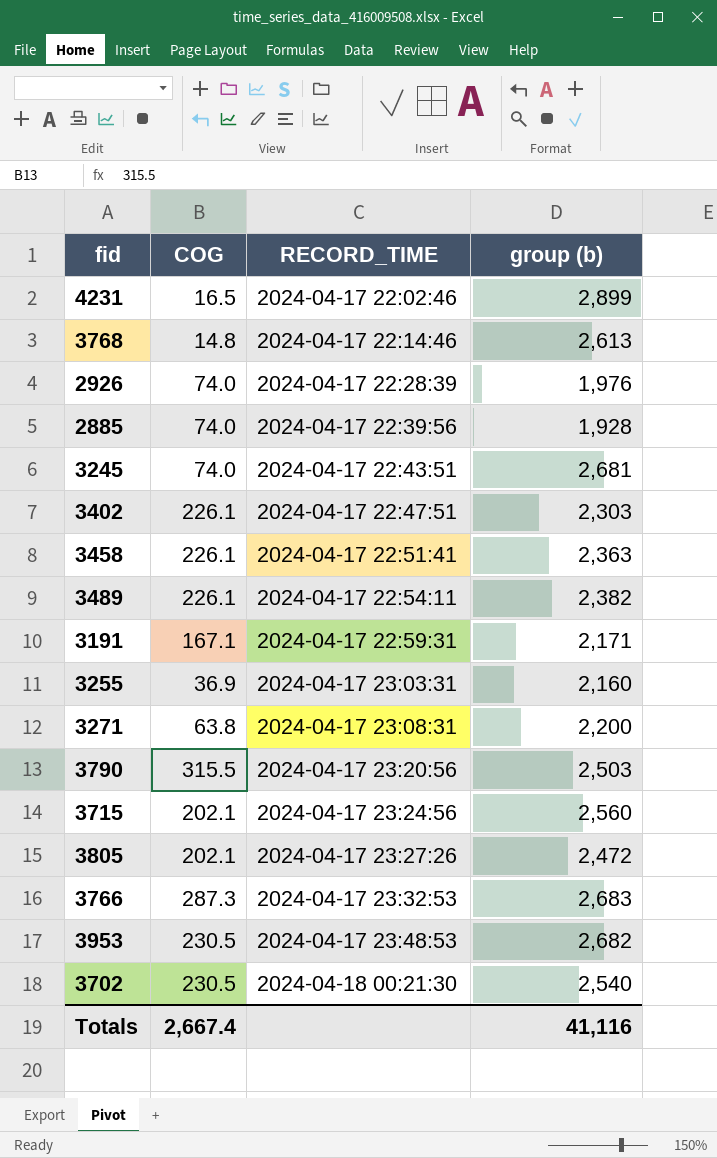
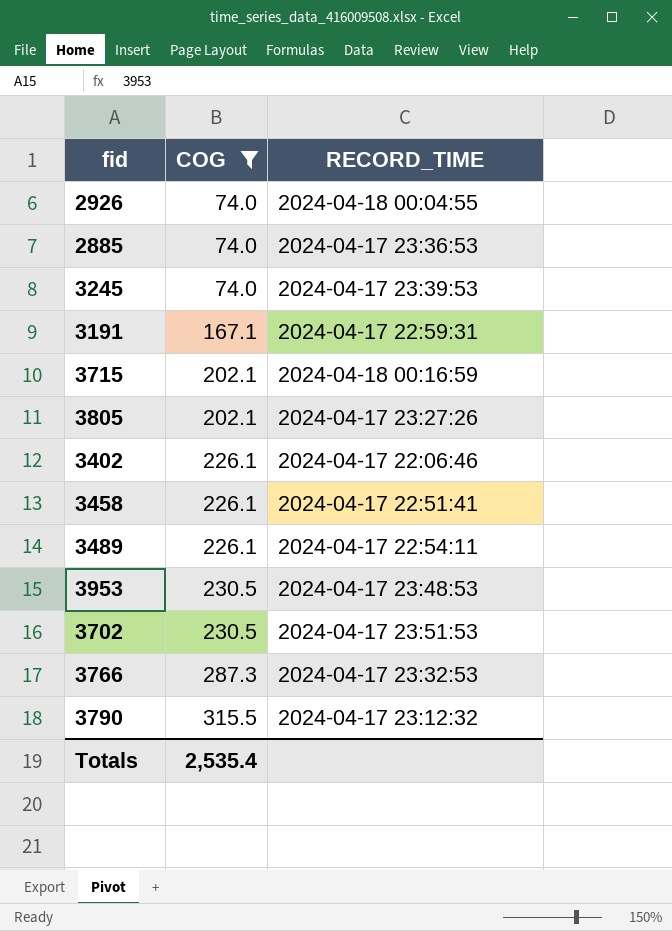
filter: none -> COG >= 74.0
row order: RECORD_TIME ascending -> COG ascending
column group (b) | position: 4 -> none
2926 | RECORD_TIME: 2024-04-17 22:28:39 -> 2024-04-18 00:04:55
2885 | RECORD_TIME: 2024-04-17 22:39:56 -> 2024-04-17 23:36:53
3245 | RECORD_TIME: 2024-04-17 22:43:51 -> 2024-04-17 23:39:53
3715 | RECORD_TIME: 2024-04-17 23:24:56 -> 2024-04-18 00:16:59
3402 | RECORD_TIME: 2024-04-17 22:47:51 -> 2024-04-17 22:06:46
3702 | RECORD_TIME: 2024-04-18 00:21:30 -> 2024-04-17 23:51:53
3790 | RECORD_TIME: 2024-04-17 23:20:56 -> 2024-04-17 23:12:32
Totals | COG: 2,667.4 -> 2,535.4

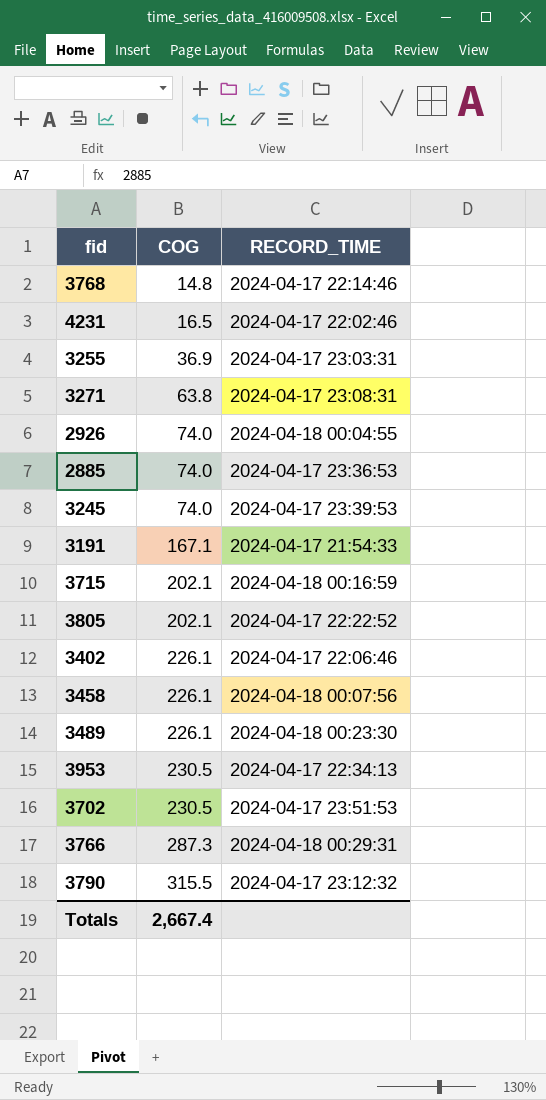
filter: COG >= 74.0 -> none
3191 | RECORD_TIME: 2024-04-17 22:59:31 -> 2024-04-17 21:54:33
3805 | RECORD_TIME: 2024-04-17 23:27:26 -> 2024-04-17 22:22:52
3458 | RECORD_TIME: 2024-04-17 22:51:41 -> 2024-04-18 00:07:56
3489 | RECORD_TIME: 2024-04-17 22:54:11 -> 2024-04-18 00:23:30
3953 | RECORD_TIME: 2024-04-17 23:48:53 -> 2024-04-17 22:34:13
3766 | RECORD_TIME: 2024-04-17 23:32:53 -> 2024-04-18 00:29:31
Totals | COG: 2,535.4 -> 2,667.4

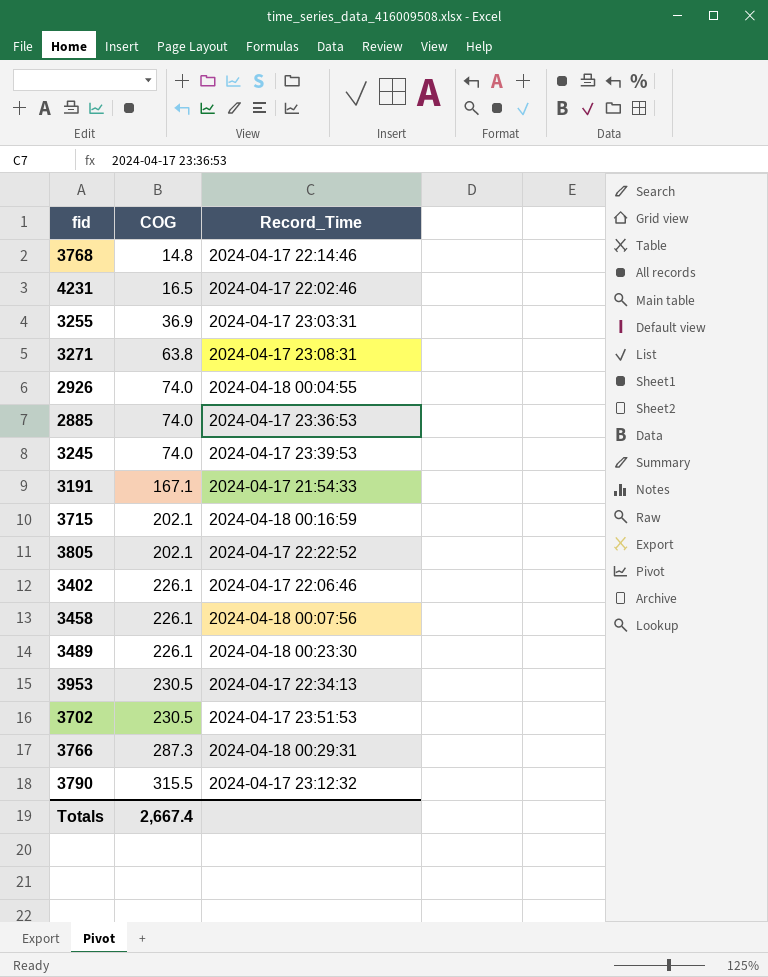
column name: RECORD_TIME -> Record_Time

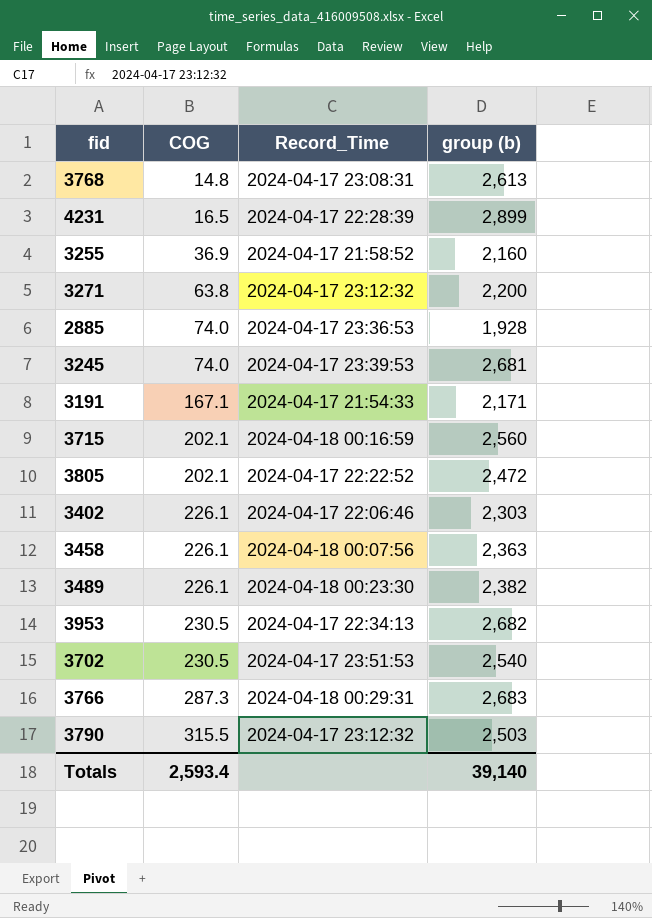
column group (b) | position: none -> 4
row 2926: 74.0 | 2024-04-18 00:04:55 -> none
3768 | Record_Time: 2024-04-17 22:14:46 -> 2024-04-17 23:08:31
4231 | Record_Time: 2024-04-17 22:02:46 -> 2024-04-17 22:28:39
3255 | Record_Time: 2024-04-17 23:03:31 -> 2024-04-17 21:58:52
3271 | Record_Time: 2024-04-17 23:08:31 -> 2024-04-17 23:12:32
Totals | COG: 2,667.4 -> 2,593.4

